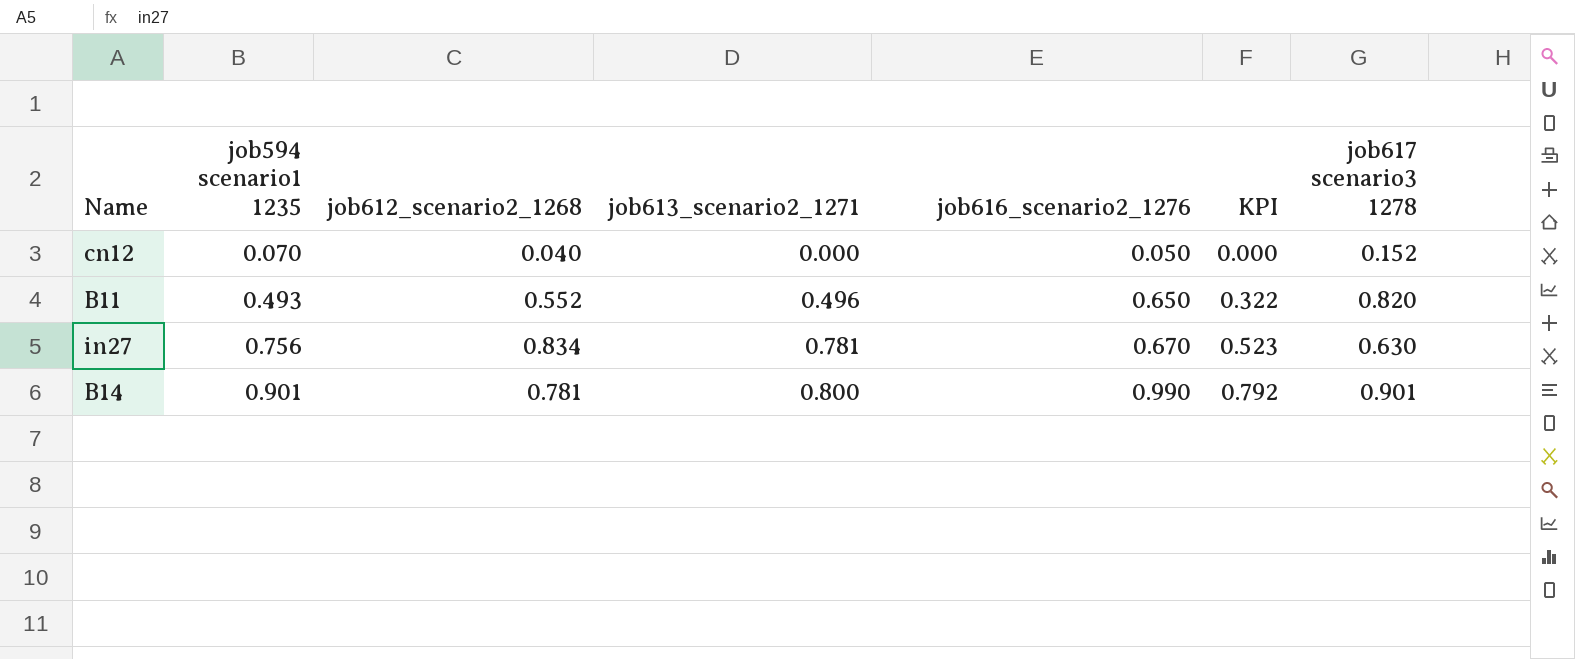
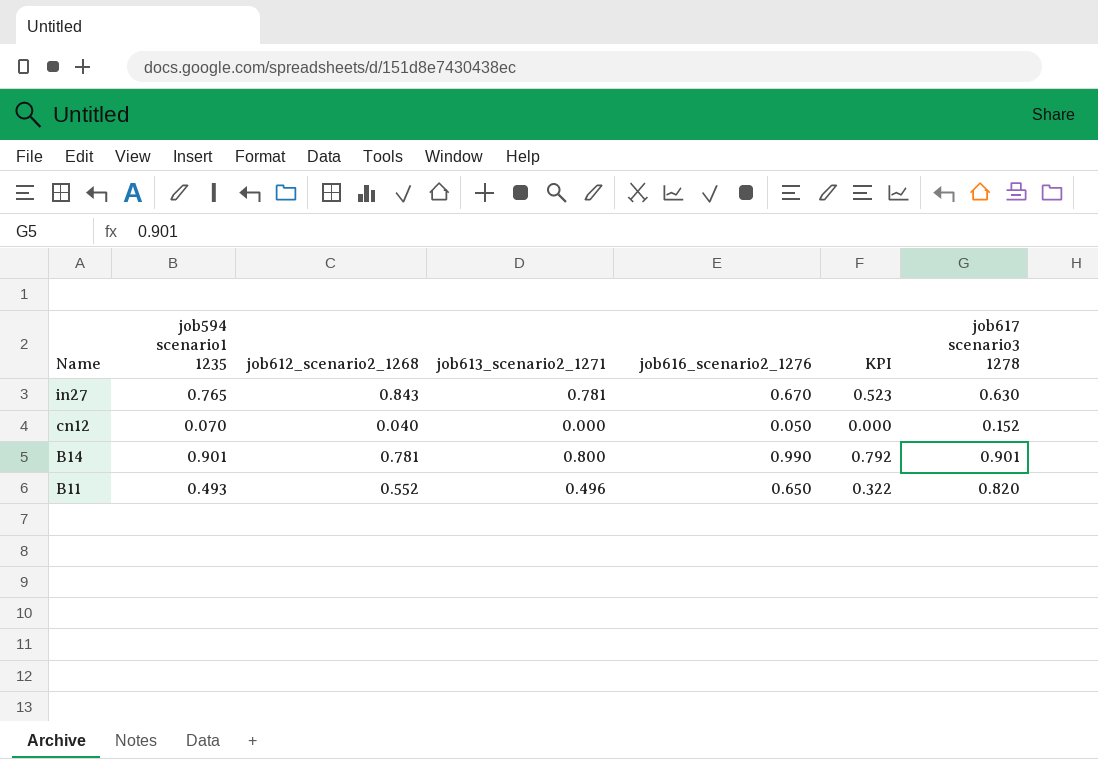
row order: job594 scenario1 1235 ascending -> Name descending
in27 | job594 scenario1 1235: 0.756 -> 0.765
in27 | job612_scenario2_1268: 0.834 -> 0.843

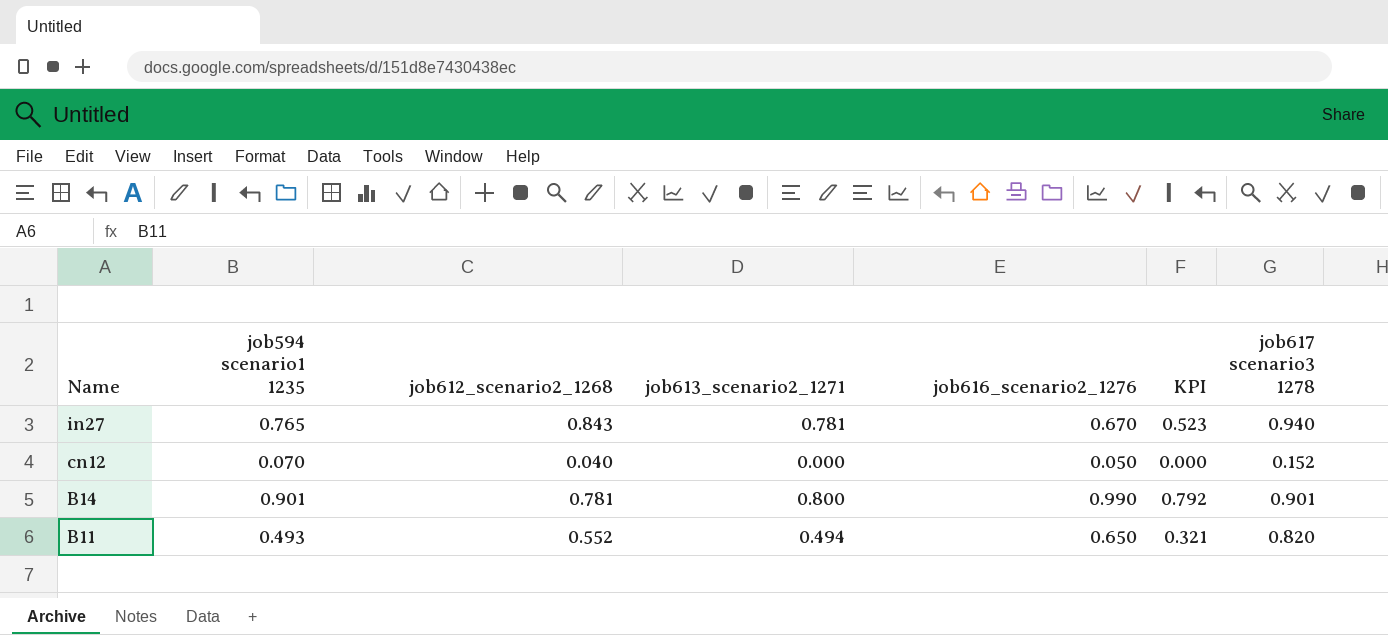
in27 | job617 scenario3 1278: 0.630 -> 0.940
B11 | job613_scenario2_1271: 0.496 -> 0.494
B11 | KPI: 0.322 -> 0.321

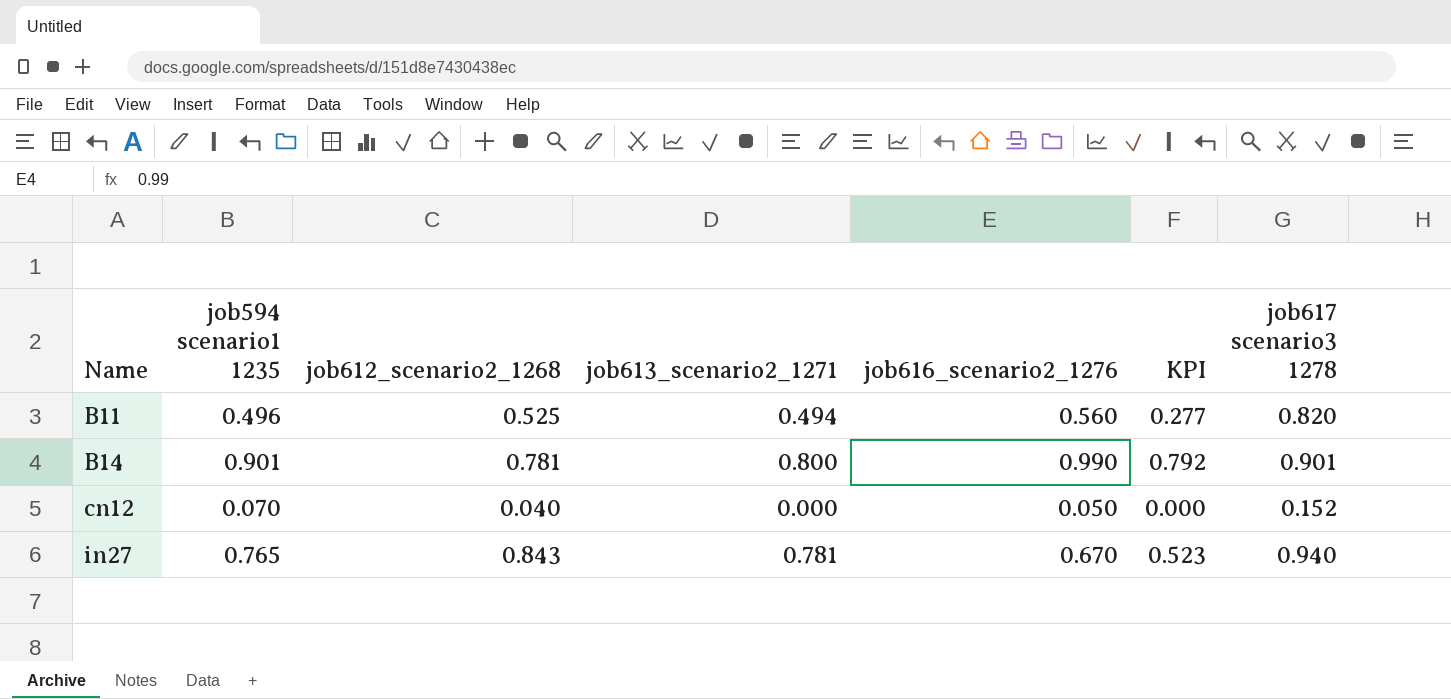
row order: Name descending -> Name ascending
B11 | job594 scenario1 1235: 0.493 -> 0.496
B11 | job612_scenario2_1268: 0.552 -> 0.525
B11 | job616_scenario2_1276: 0.650 -> 0.560
B11 | KPI: 0.321 -> 0.277

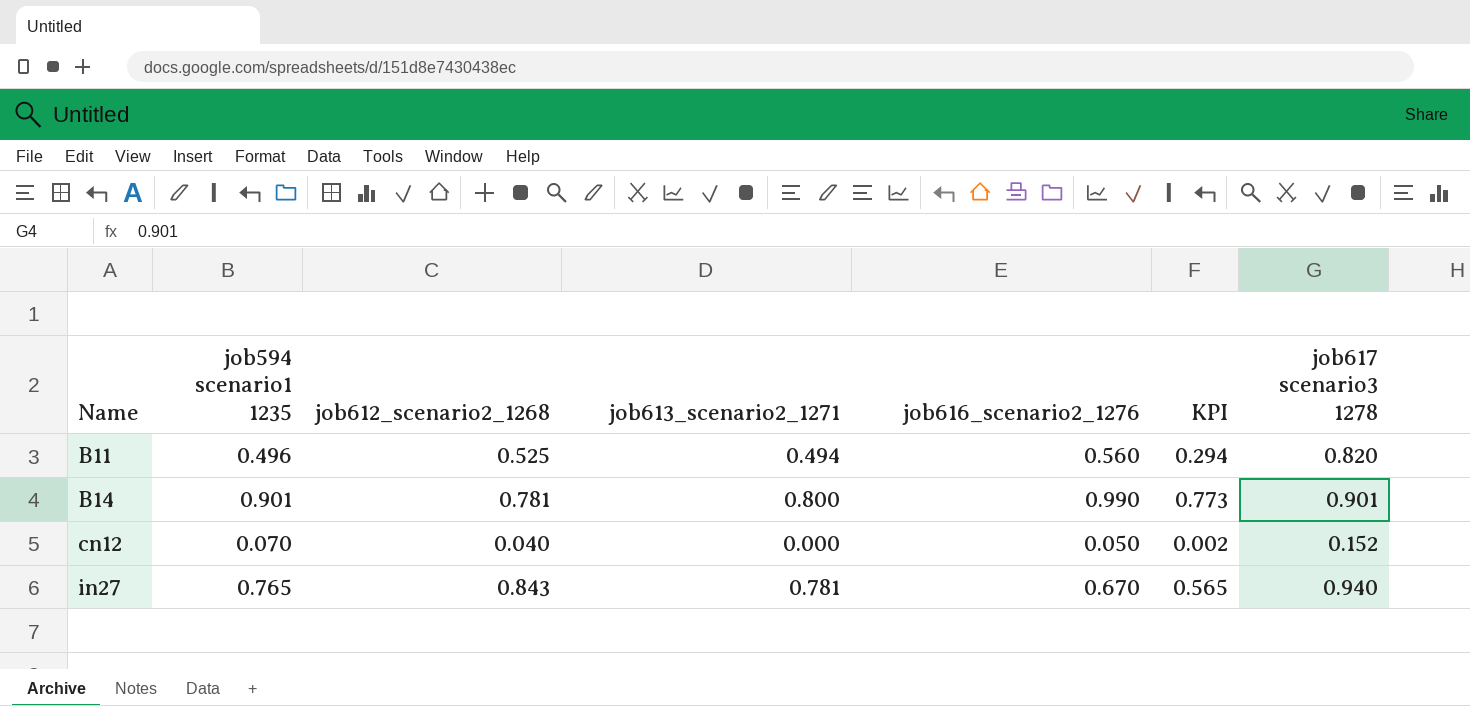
column KPI | formula: [job613_scenario2_1271] * [job616_scenario2_1276] -> [job612_scenario2_1268] * [job616_scenario2_1276]

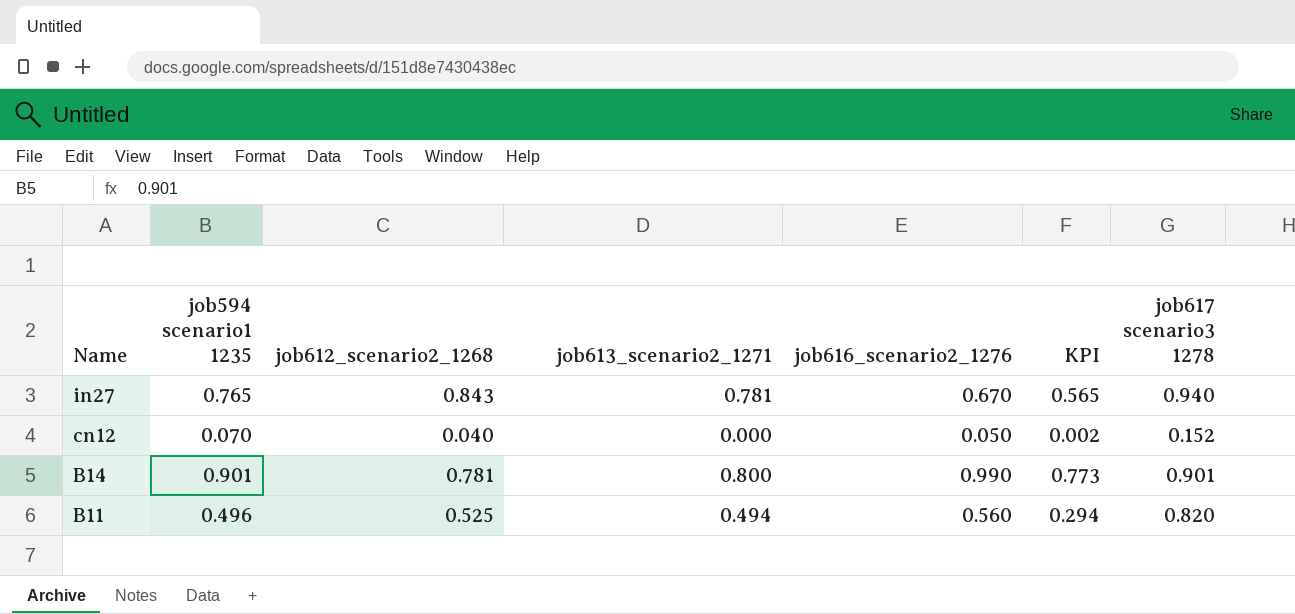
row order: Name ascending -> Name descending

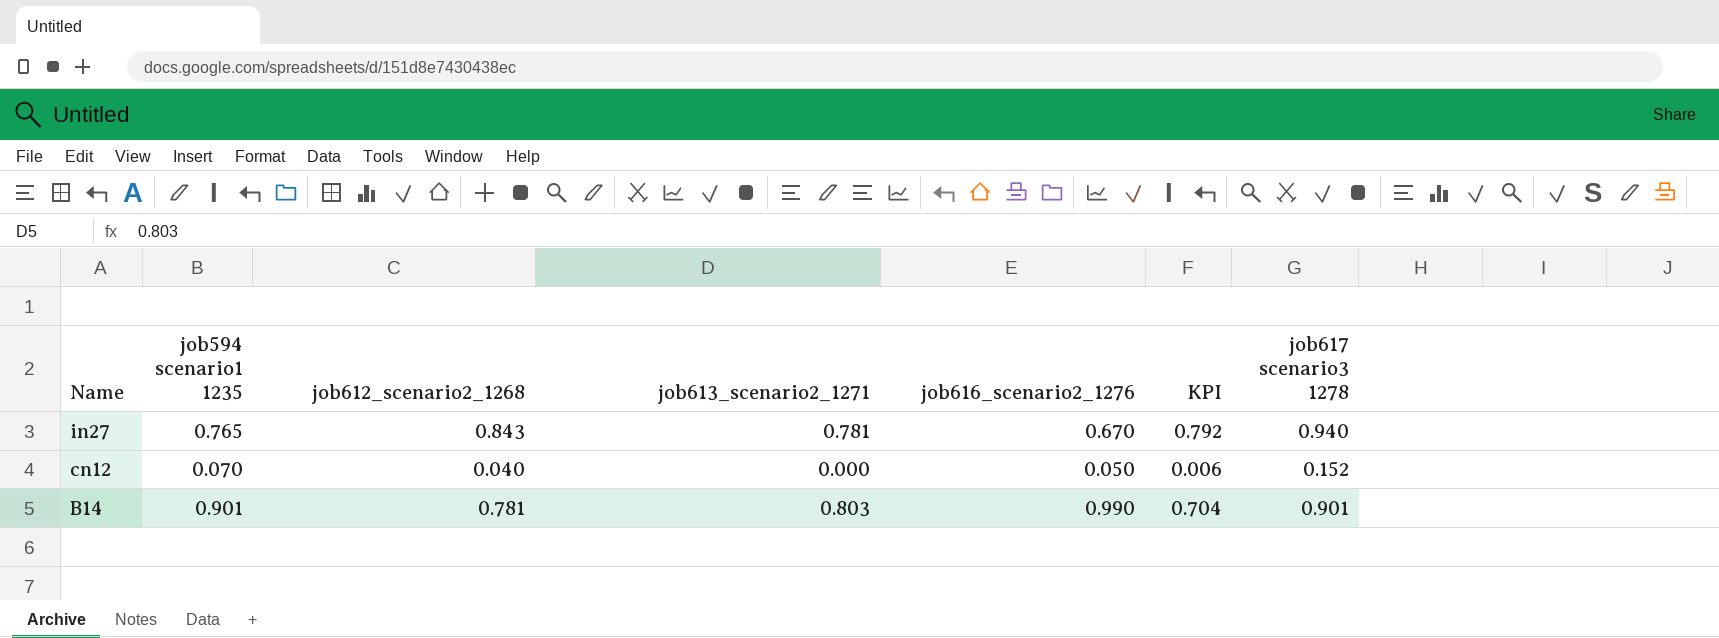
column KPI | formula: [job612_scenario2_1268] * [job616_scenario2_1276] -> [job612_scenario2_1268] * [job617 scenario3 1278]
row B11: 0.496 | 0.525 | 0.494 | 0.560 | 0.294 | 0.820 -> none
B14 | job613_scenario2_1271: 0.800 -> 0.803

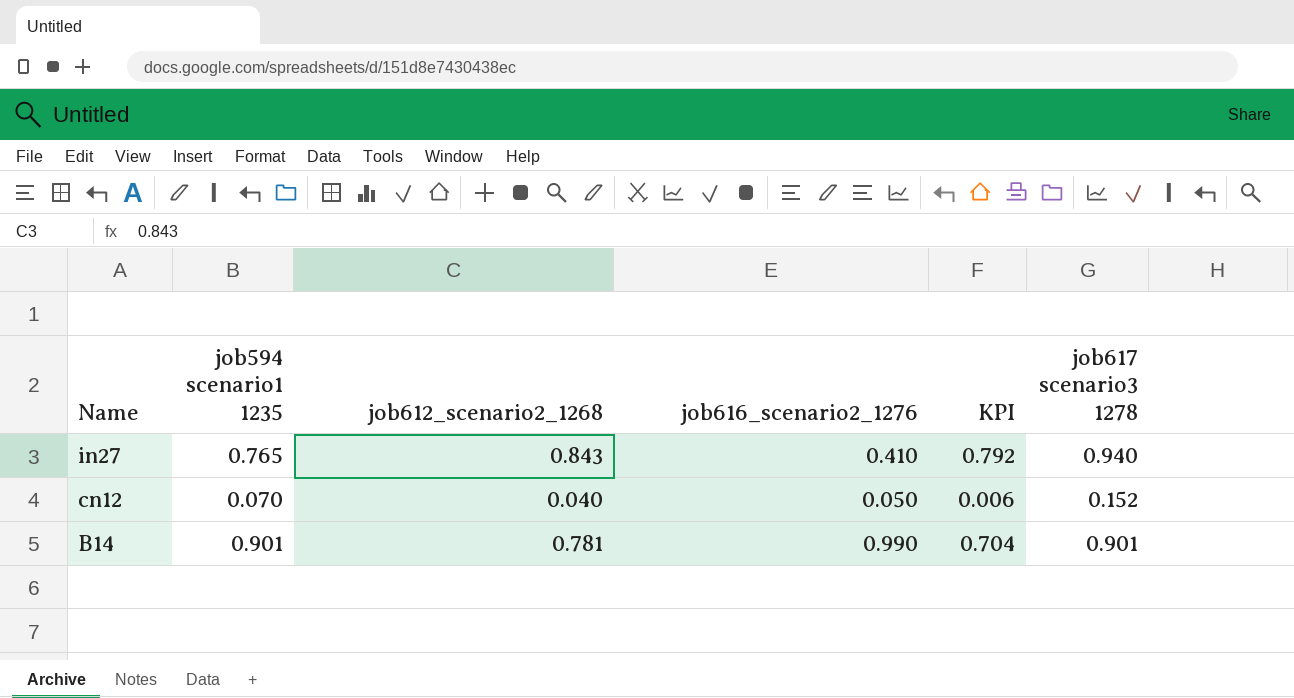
column job613_scenario2_1271 | position: 4 -> none
in27 | job616_scenario2_1276: 0.670 -> 0.410

